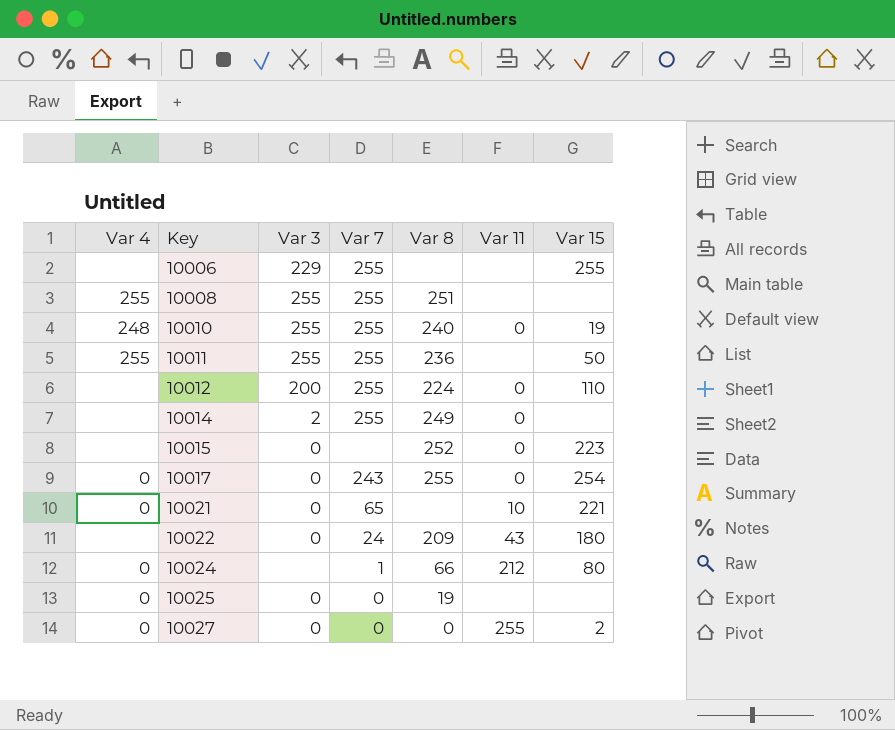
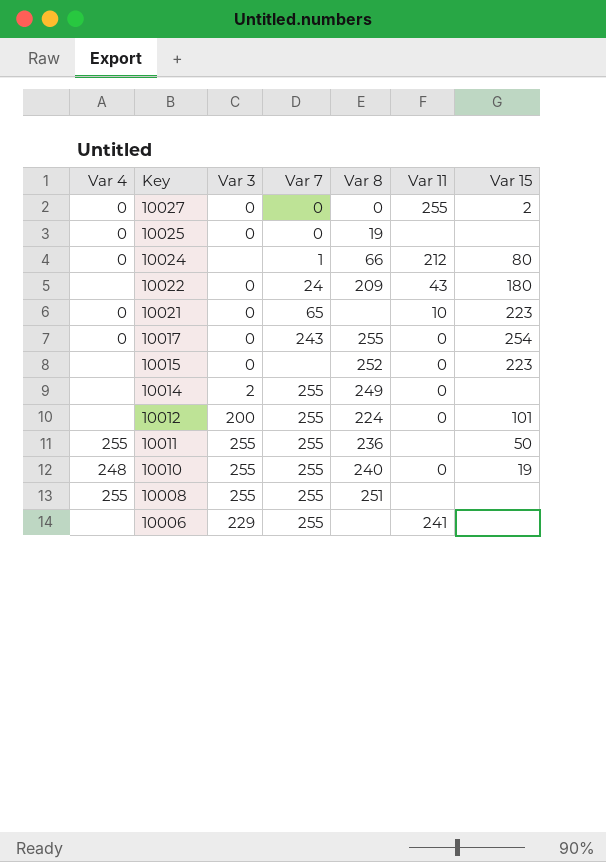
row order: Key ascending -> Key descending
10021 | Var 15: 221 -> 223
10012 | Var 15: 110 -> 101
10006 | Var 11: none -> 241
10006 | Var 15: 255 -> none

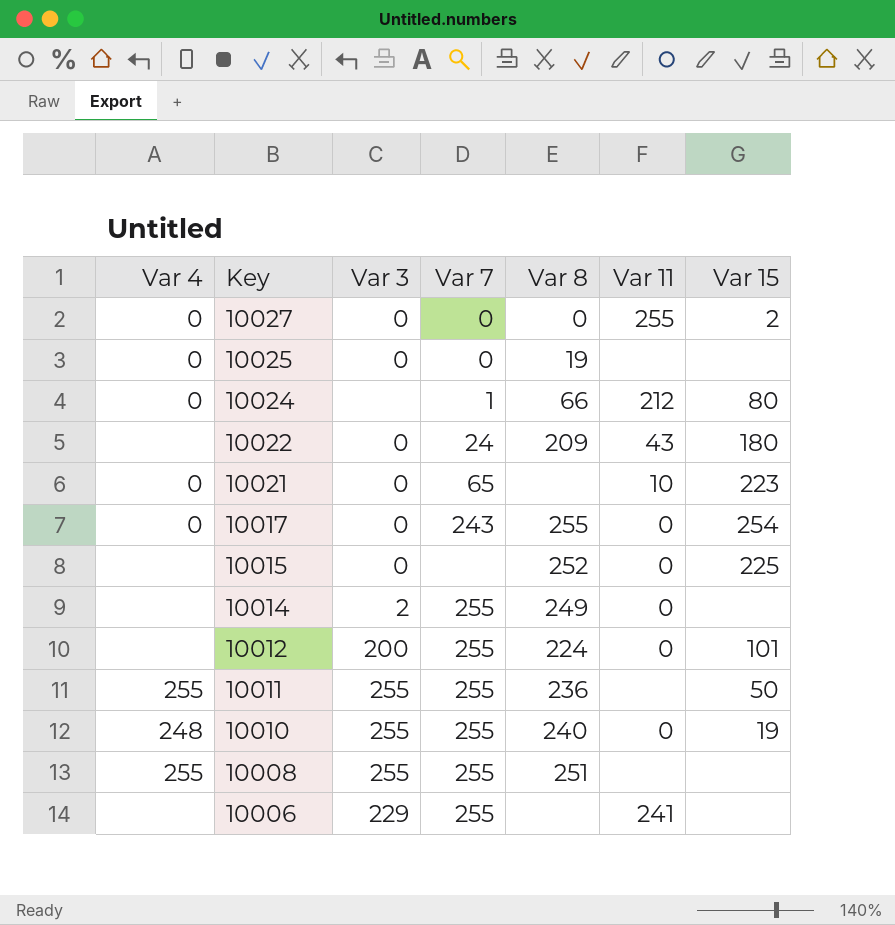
10015 | Var 15: 223 -> 225

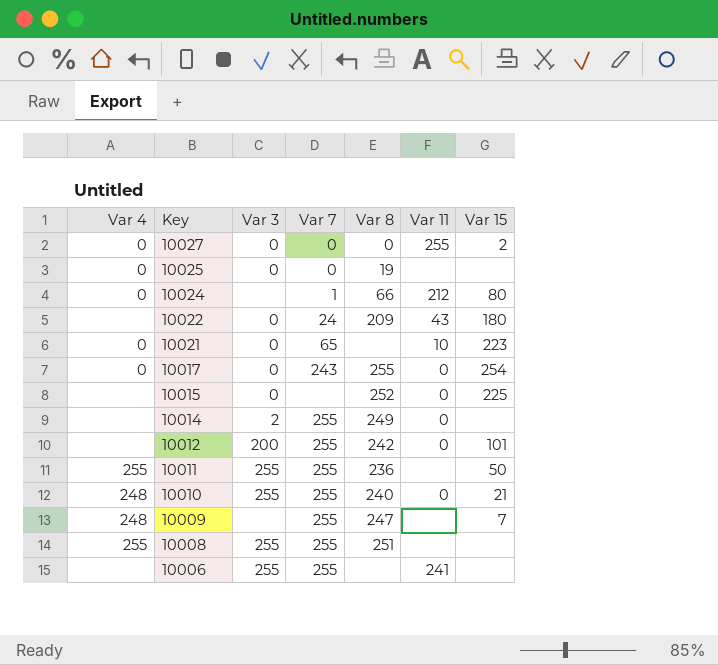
10012 | Var 8: 224 -> 242
10010 | Var 15: 19 -> 21
row 10009: none -> 248 | none | 255 | 247 | none | 7
10006 | Var 3: 229 -> 255

